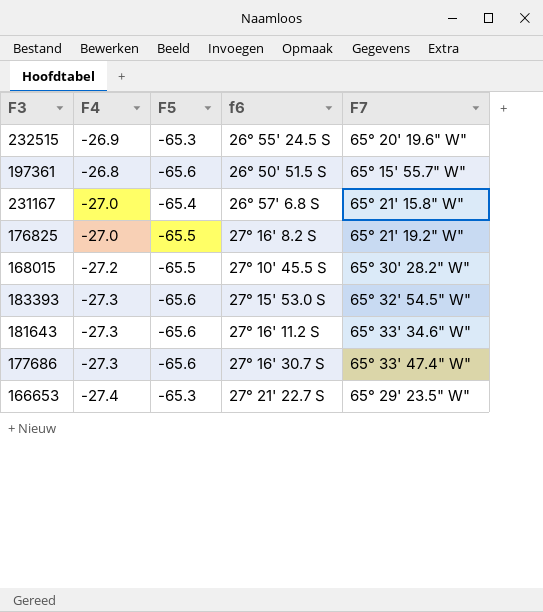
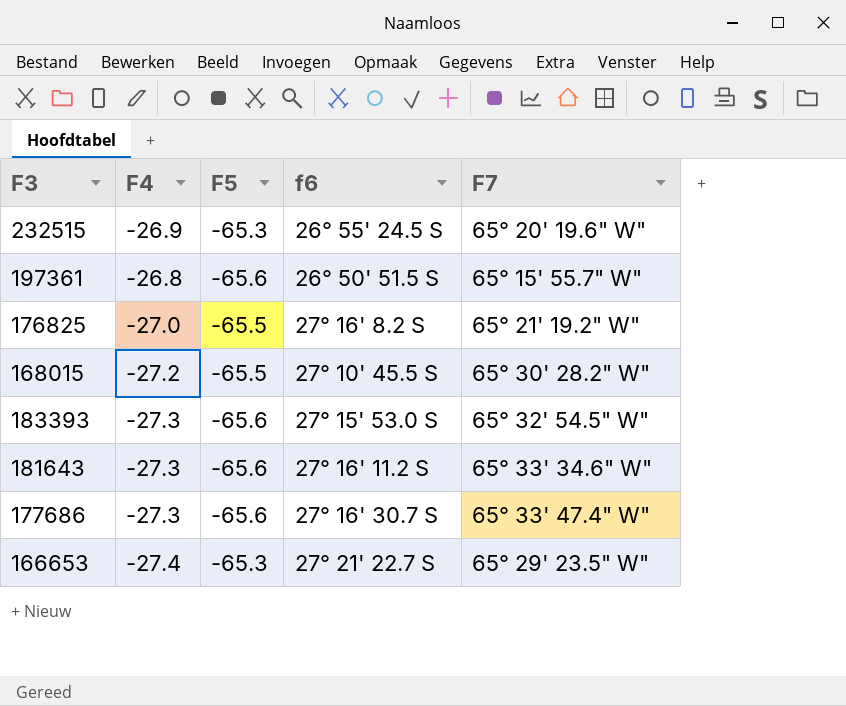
row 231167: -27.0 | -65.4 | 26° 57' 6.8 S | 65° 21' 15.8" W" -> none

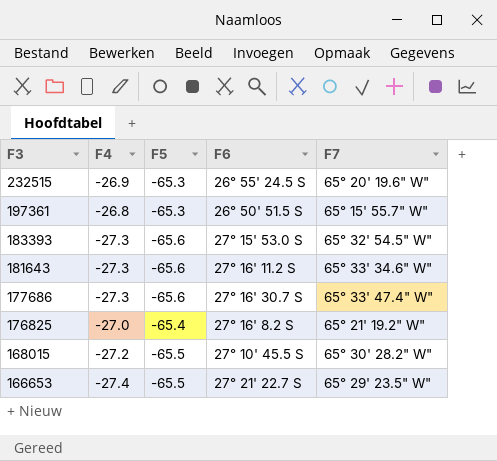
row order: none -> F3 descending
column name: f6 -> F6
197361 | F5: -65.6 -> -65.3
176825 | F5: -65.5 -> -65.4
166653 | F5: -65.3 -> -65.5

